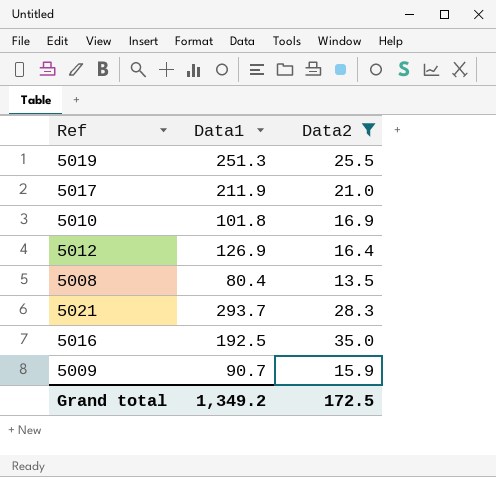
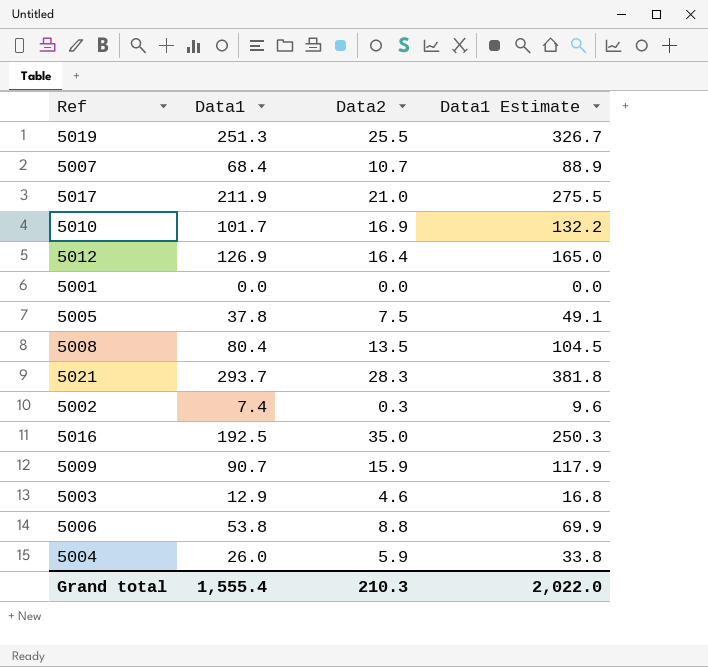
filter: Data2 >= 13.5 -> none
column Data1 Estimate | formula: none -> [Data1] * 1.3
5010 | Data1: 101.8 -> 101.7
Grand total | Data1: 1,349.2 -> 1,555.4
Grand total | Data2: 172.5 -> 210.3

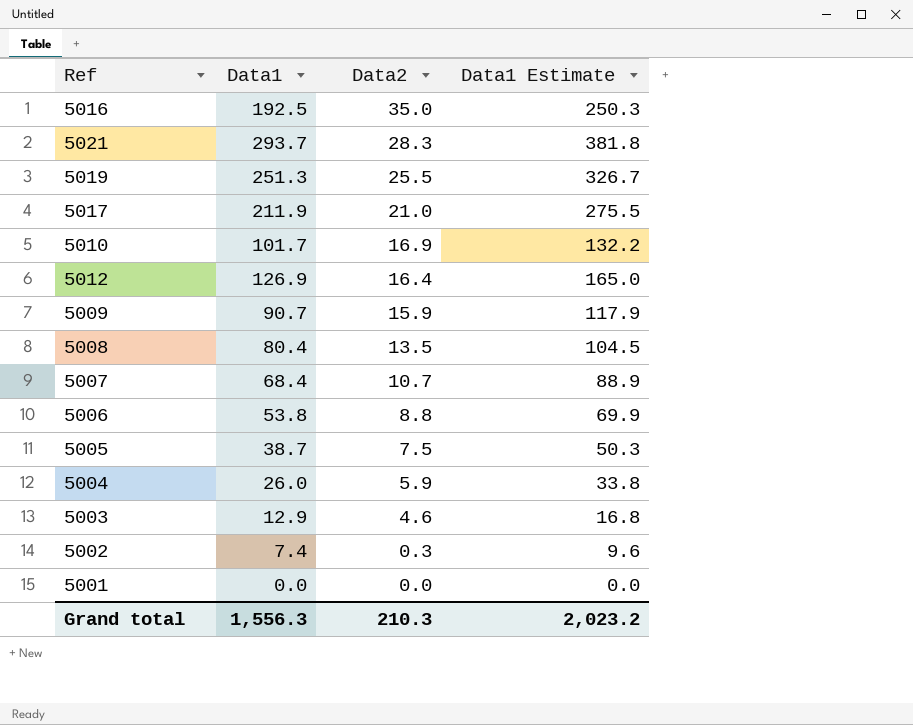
row order: none -> Data2 descending
5005 | Data1: 37.8 -> 38.7
5005 | Data1 Estimate: 49.1 -> 50.3
Grand total | Data1: 1,555.4 -> 1,556.3
Grand total | Data1 Estimate: 2,022.0 -> 2,023.2

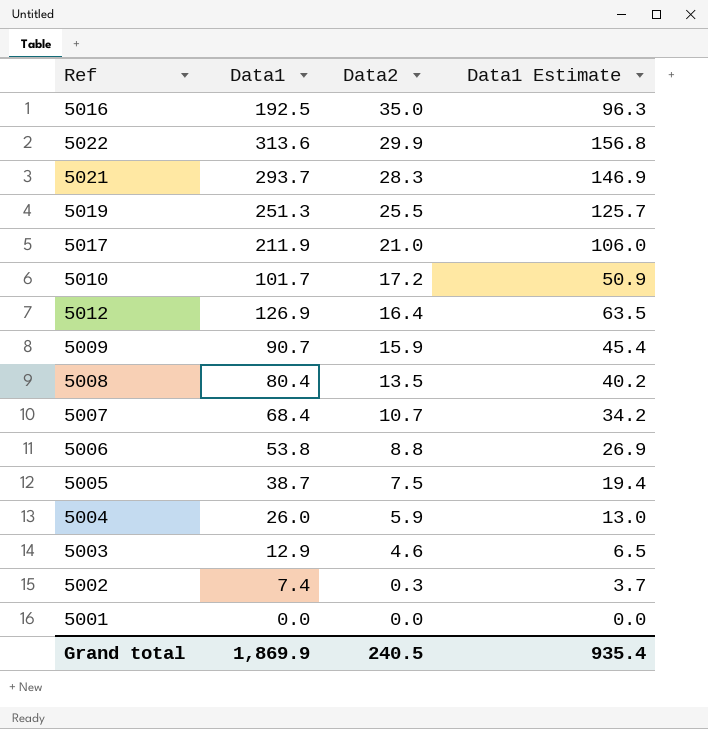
column Data1 Estimate | formula: [Data1] * 1.3 -> [Data1] * 0.5
row 5022: none -> 313.6 | 29.9 | 156.8
5010 | Data2: 16.9 -> 17.2
Grand total | Data1: 1,556.3 -> 1,869.9
Grand total | Data2: 210.3 -> 240.5
Grand total | Data1 Estimate: 2,023.2 -> 935.4

